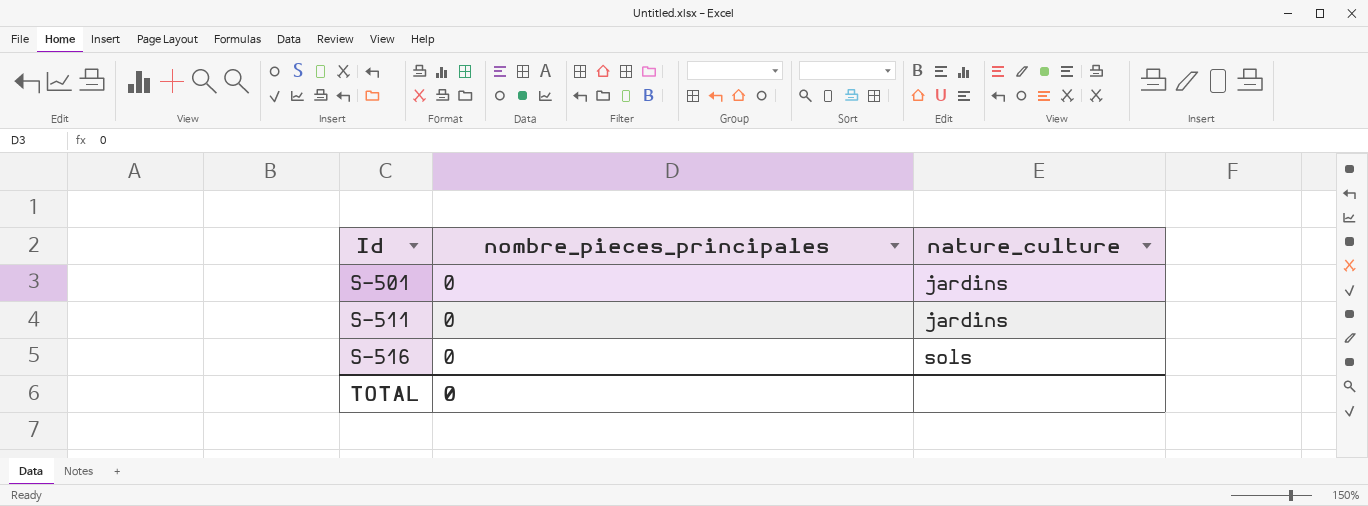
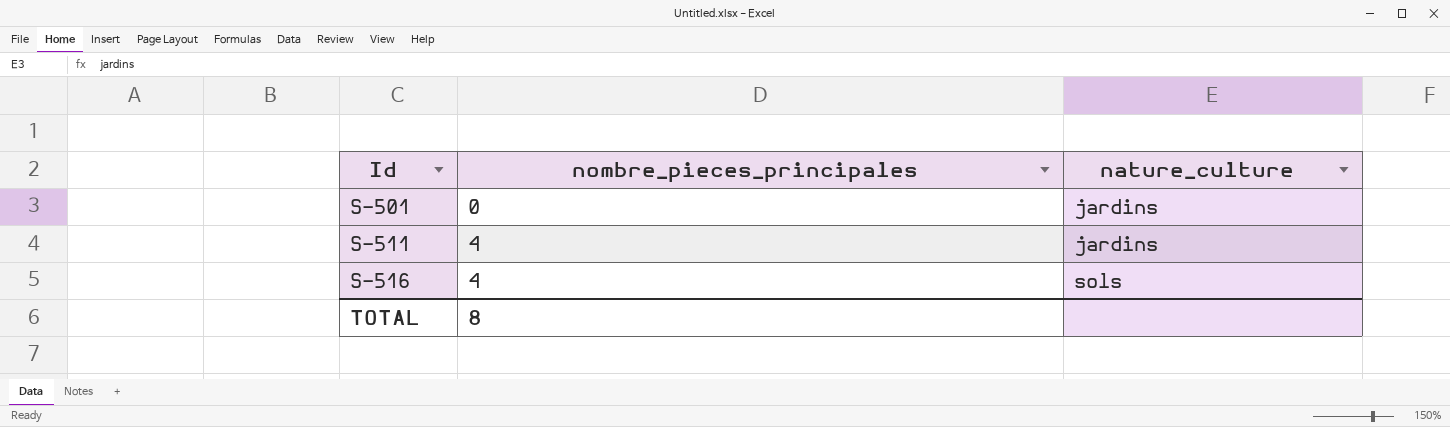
S-511 | nombre_pieces_principales: 0 -> 4
S-516 | nombre_pieces_principales: 0 -> 4
TOTAL | nombre_pieces_principales: 0 -> 8

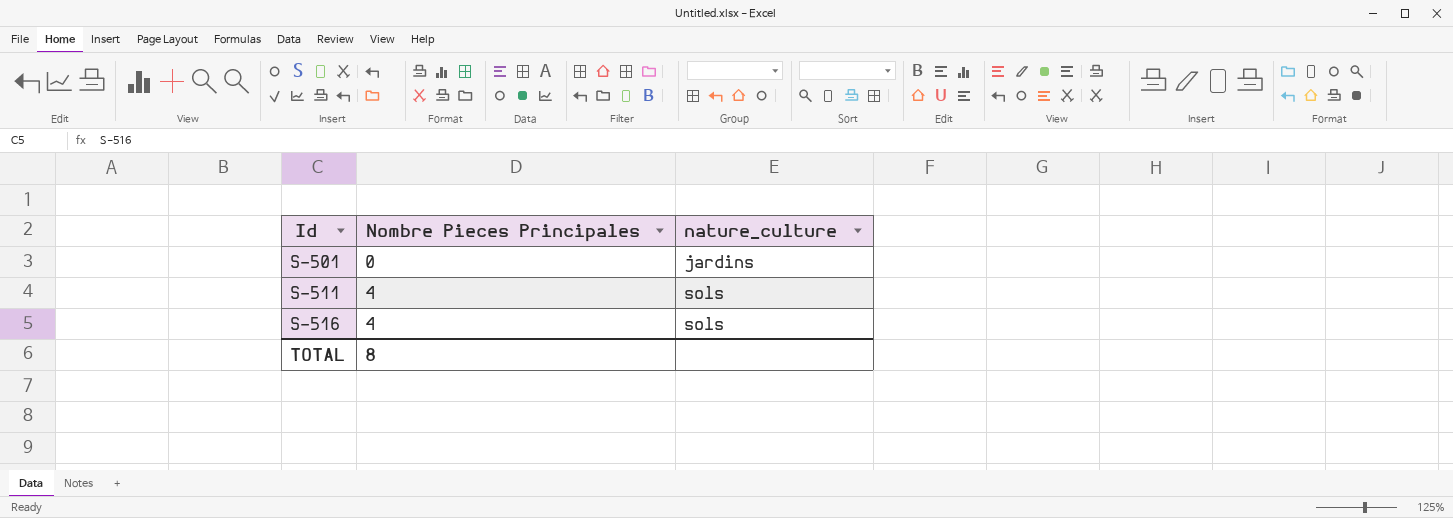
column name: nombre_pieces_principales -> Nombre Pieces Principales
S-511 | nature_culture: jardins -> sols

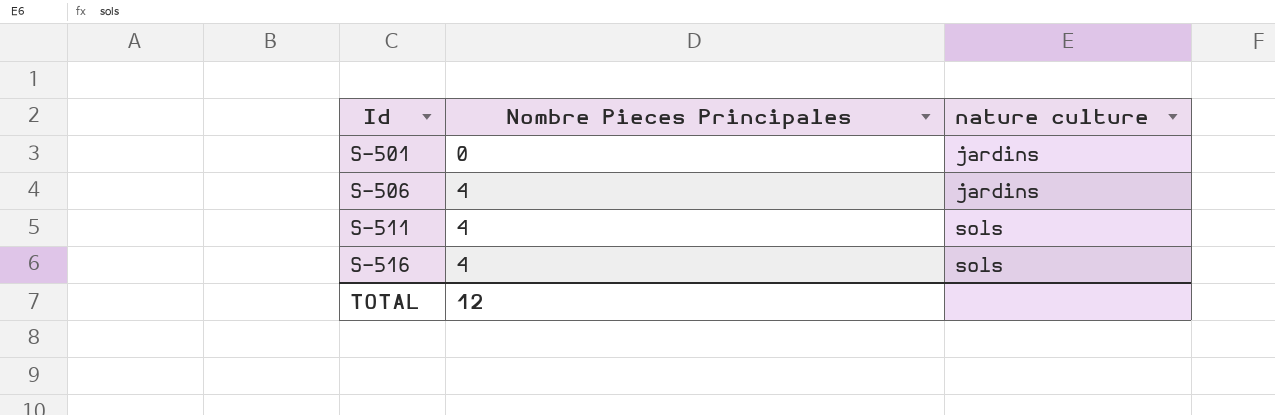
column name: nature_culture -> nature culture
row S-506: none -> 4 | jardins
TOTAL | Nombre Pieces Principales: 8 -> 12

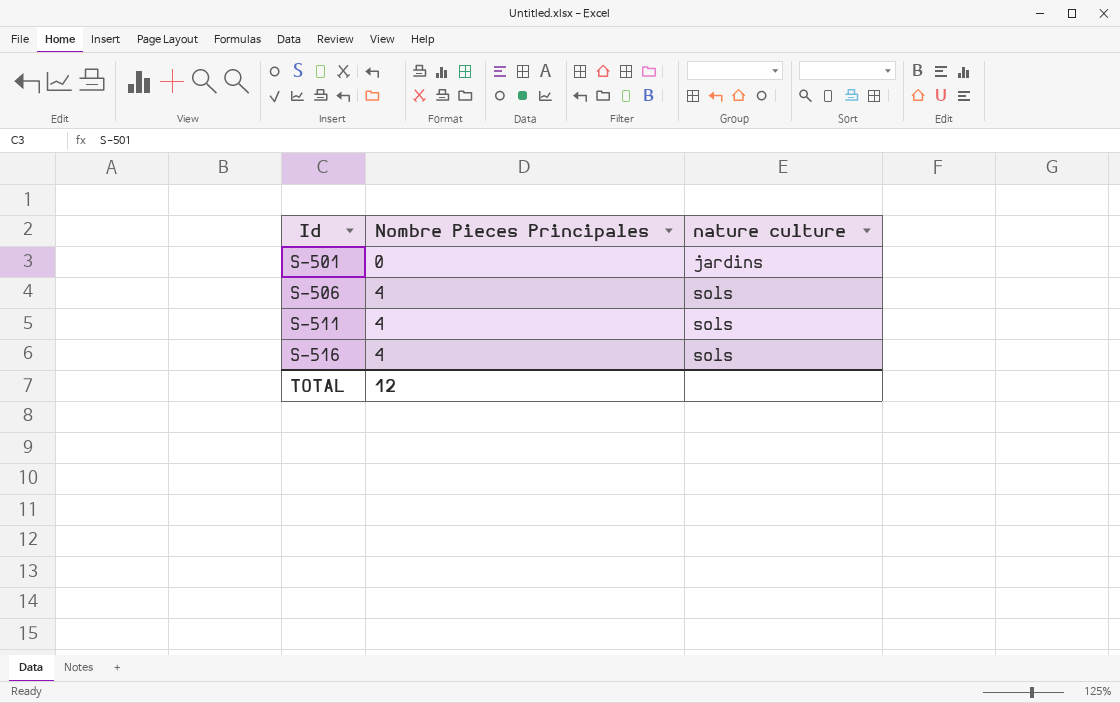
S-506 | nature culture: jardins -> sols

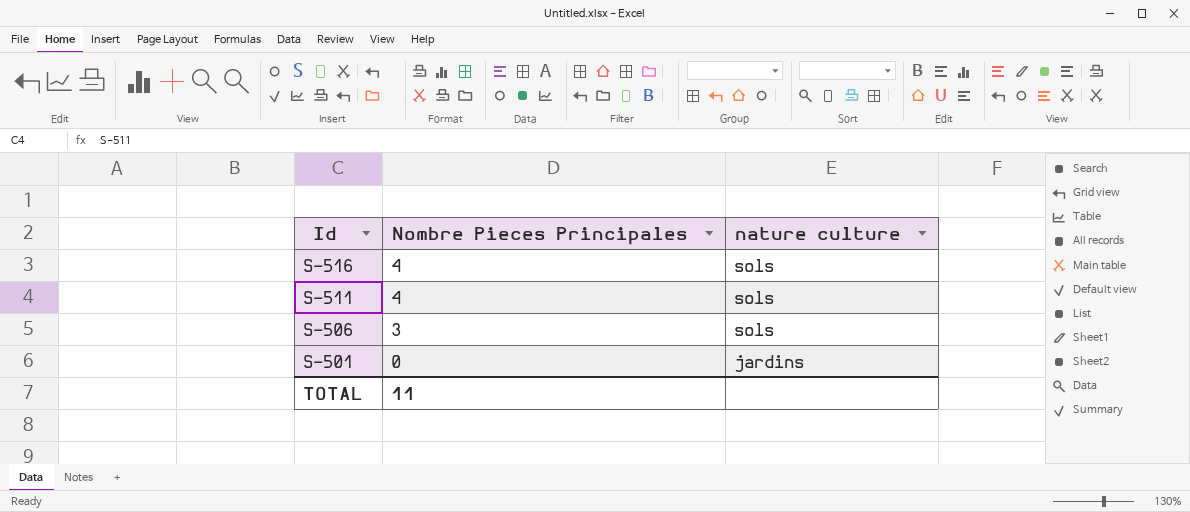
row order: Id ascending -> Id descending
S-506 | Nombre Pieces Principales: 4 -> 3
TOTAL | Nombre Pieces Principales: 12 -> 11

